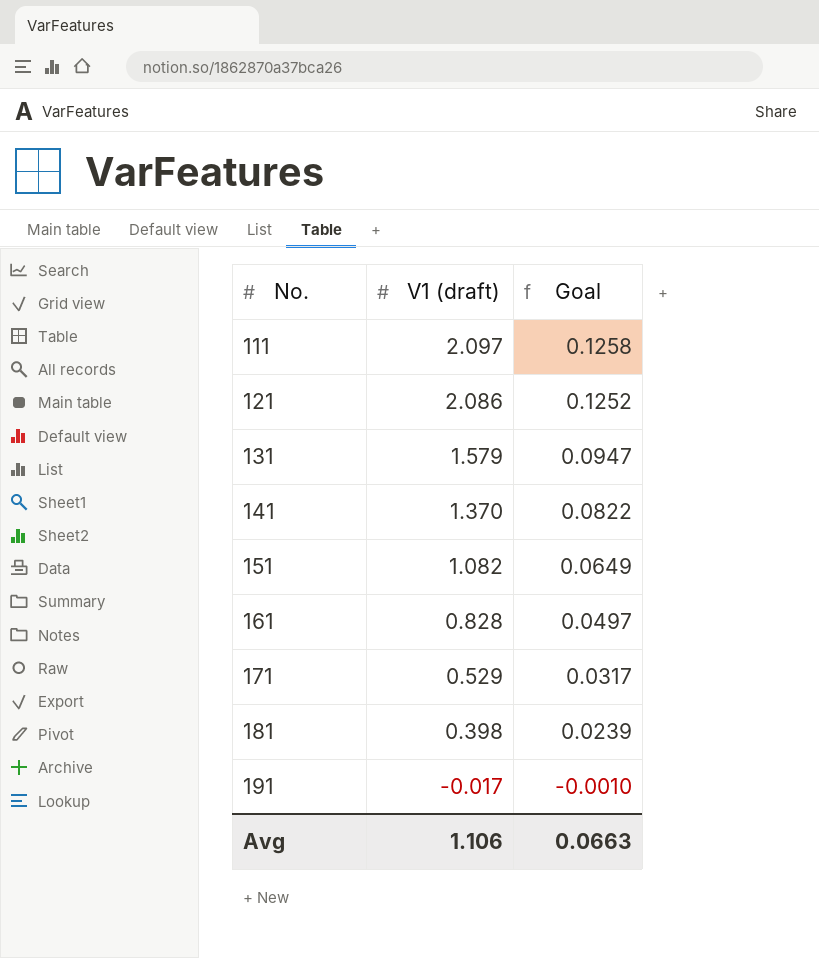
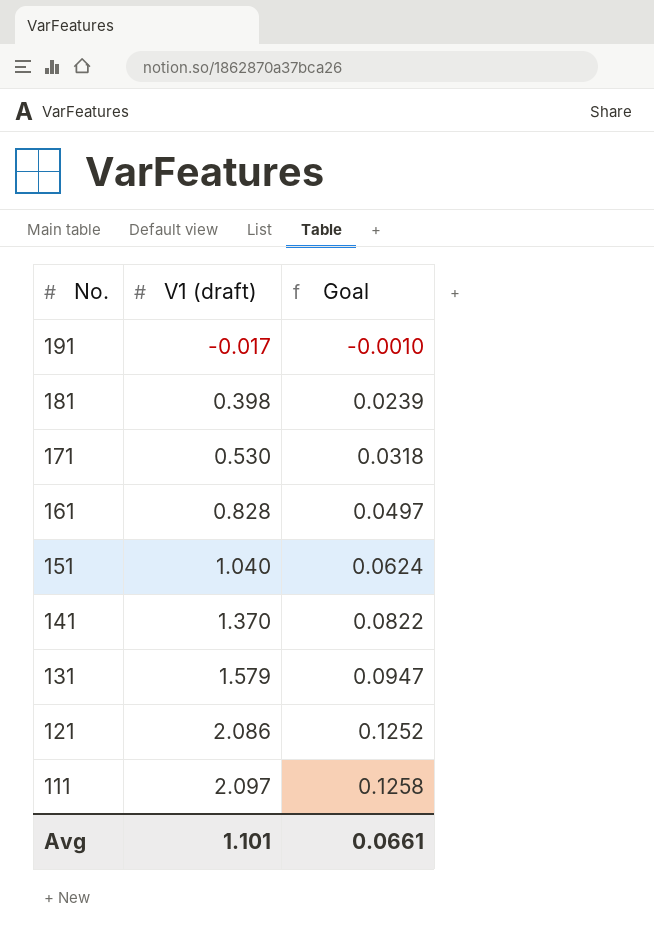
row order: No. ascending -> No. descending
171 | V1 (draft): 0.529 -> 0.530
171 | Goal: 0.0317 -> 0.0318
151 | V1 (draft): 1.082 -> 1.040
151 | Goal: 0.0649 -> 0.0624
Avg | V1 (draft): 1.106 -> 1.101
Avg | Goal: 0.0663 -> 0.0661

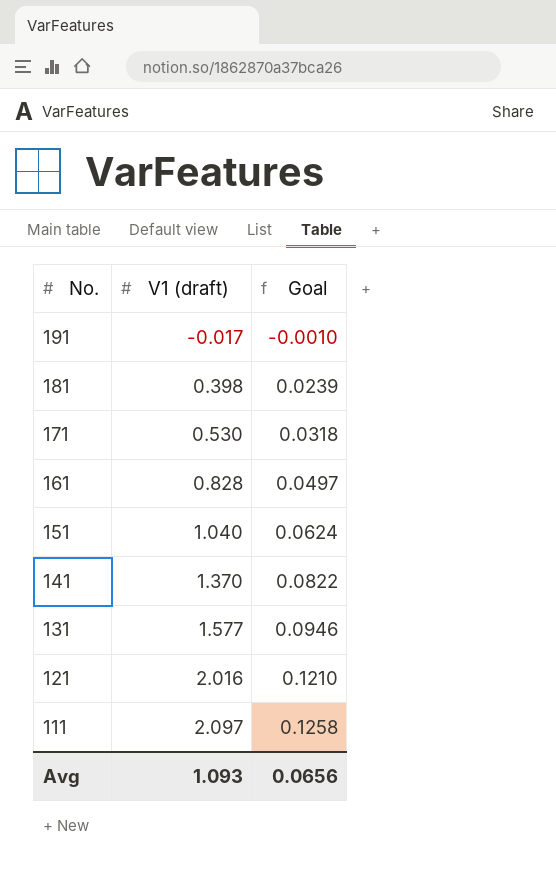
131 | V1 (draft): 1.579 -> 1.577
131 | Goal: 0.0947 -> 0.0946
121 | V1 (draft): 2.086 -> 2.016
121 | Goal: 0.1252 -> 0.1210
Avg | V1 (draft): 1.101 -> 1.093
Avg | Goal: 0.0661 -> 0.0656

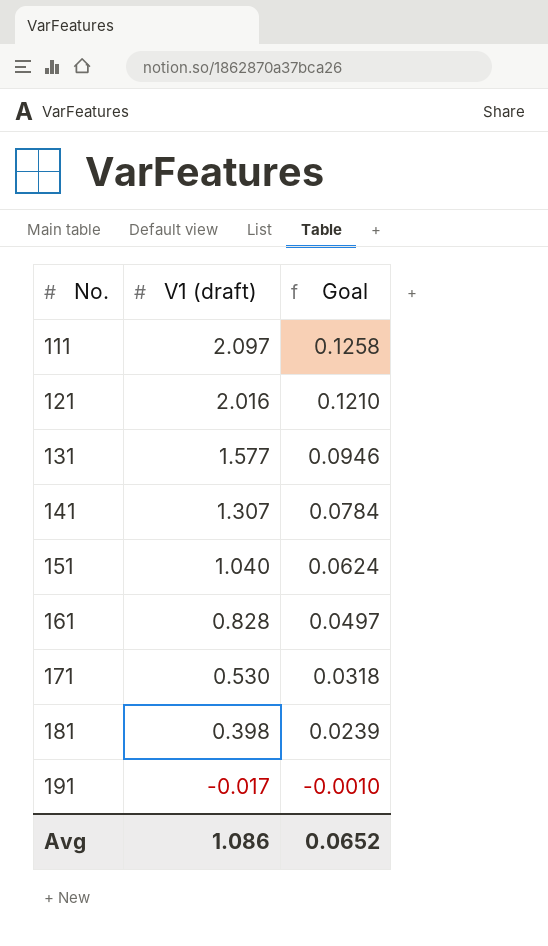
row order: No. descending -> No. ascending
141 | V1 (draft): 1.370 -> 1.307
141 | Goal: 0.0822 -> 0.0784
Avg | V1 (draft): 1.093 -> 1.086
Avg | Goal: 0.0656 -> 0.0652

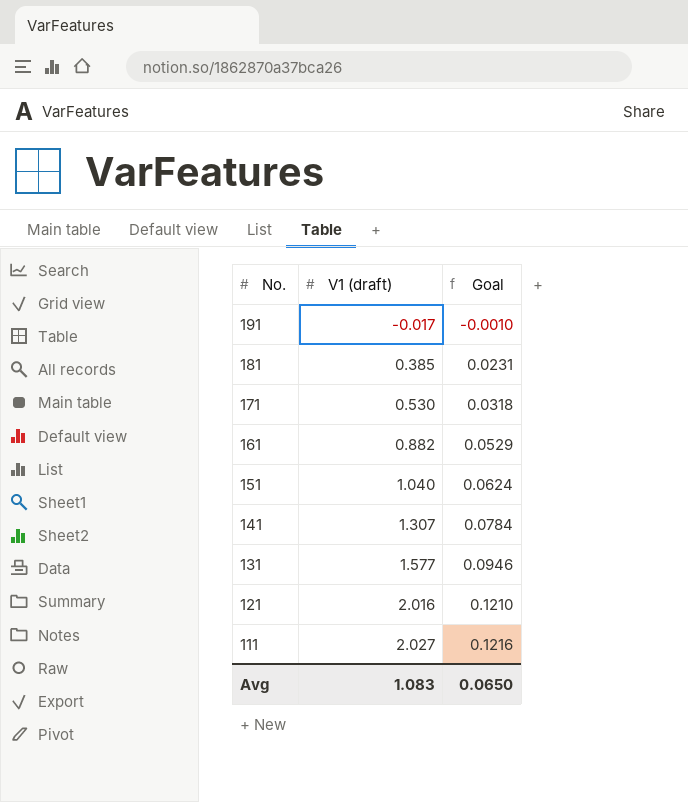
row order: No. ascending -> No. descending
181 | V1 (draft): 0.398 -> 0.385
181 | Goal: 0.0239 -> 0.0231
161 | V1 (draft): 0.828 -> 0.882
161 | Goal: 0.0497 -> 0.0529
111 | V1 (draft): 2.097 -> 2.027
111 | Goal: 0.1258 -> 0.1216
Avg | V1 (draft): 1.086 -> 1.083
Avg | Goal: 0.0652 -> 0.0650

